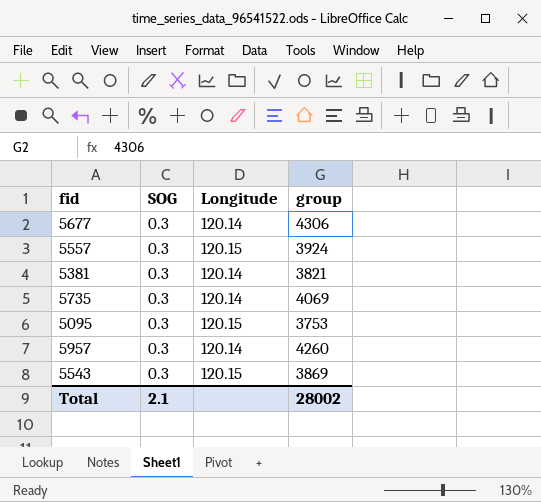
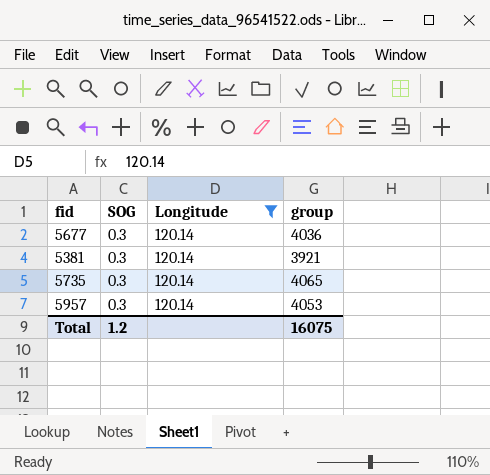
filter: none -> Longitude = 120.14
5677 | group: 4306 -> 4036
5381 | group: 3821 -> 3921
5735 | group: 4069 -> 4065
5957 | group: 4260 -> 4053
Total | SOG: 2.1 -> 1.2
Total | group: 28002 -> 16075

